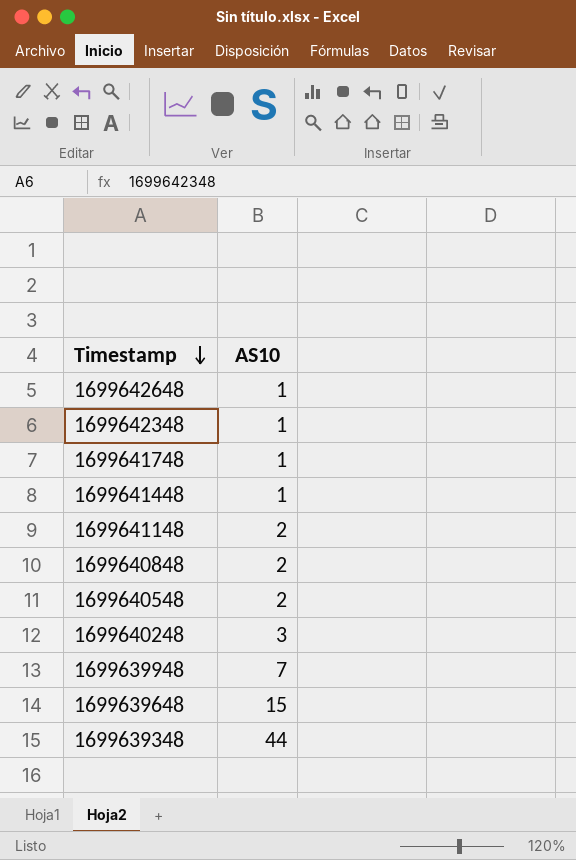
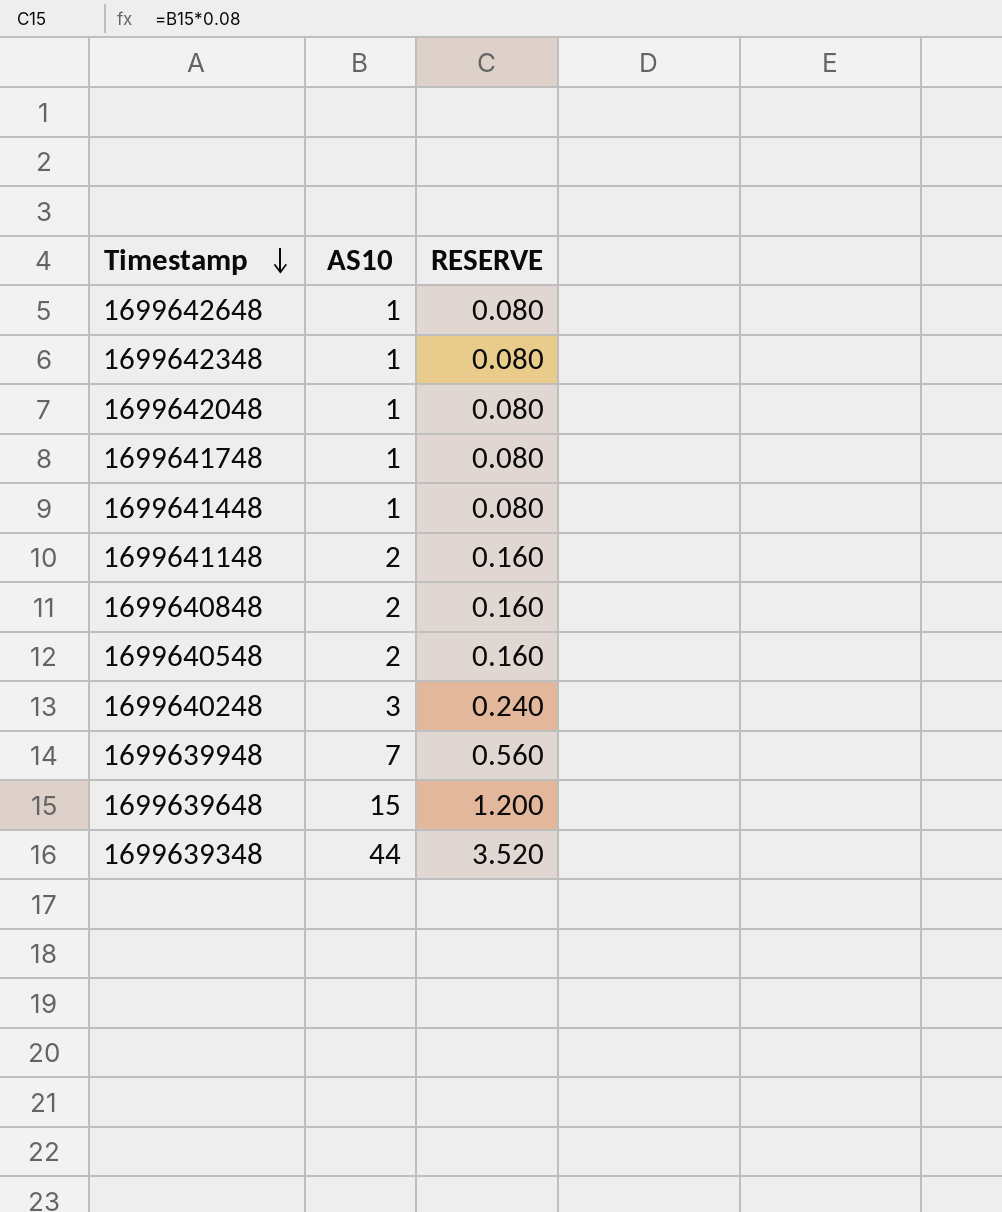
column RESERVE | formula: none -> [AS10] * 0.08
row 1699642048: none -> 1 | 0.080

